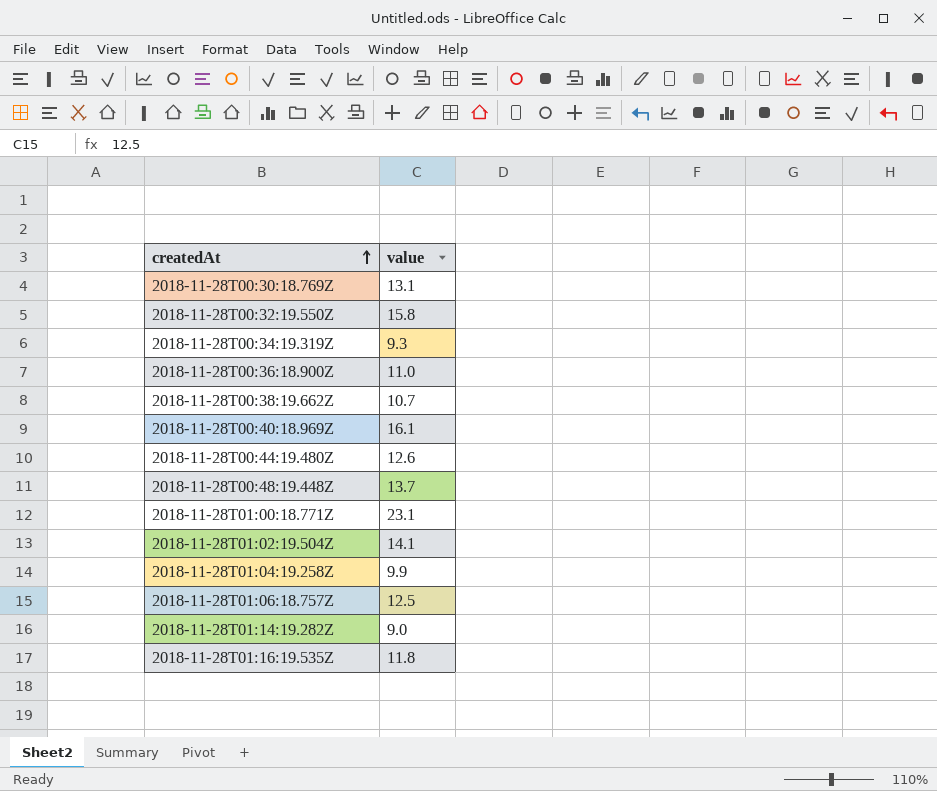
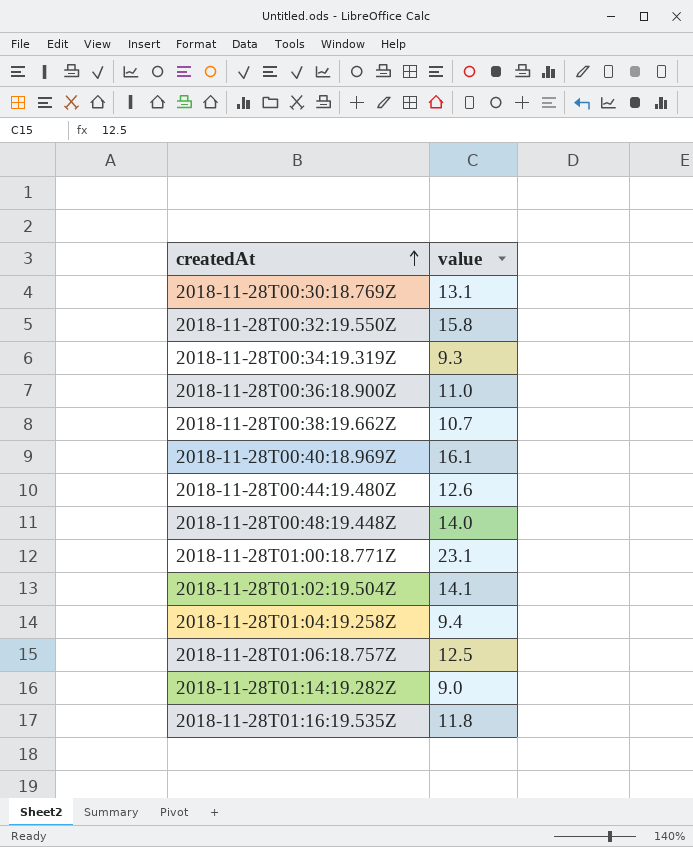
2018-11-28T00:48:19.448Z | value: 13.7 -> 14.0
2018-11-28T01:04:19.258Z | value: 9.9 -> 9.4

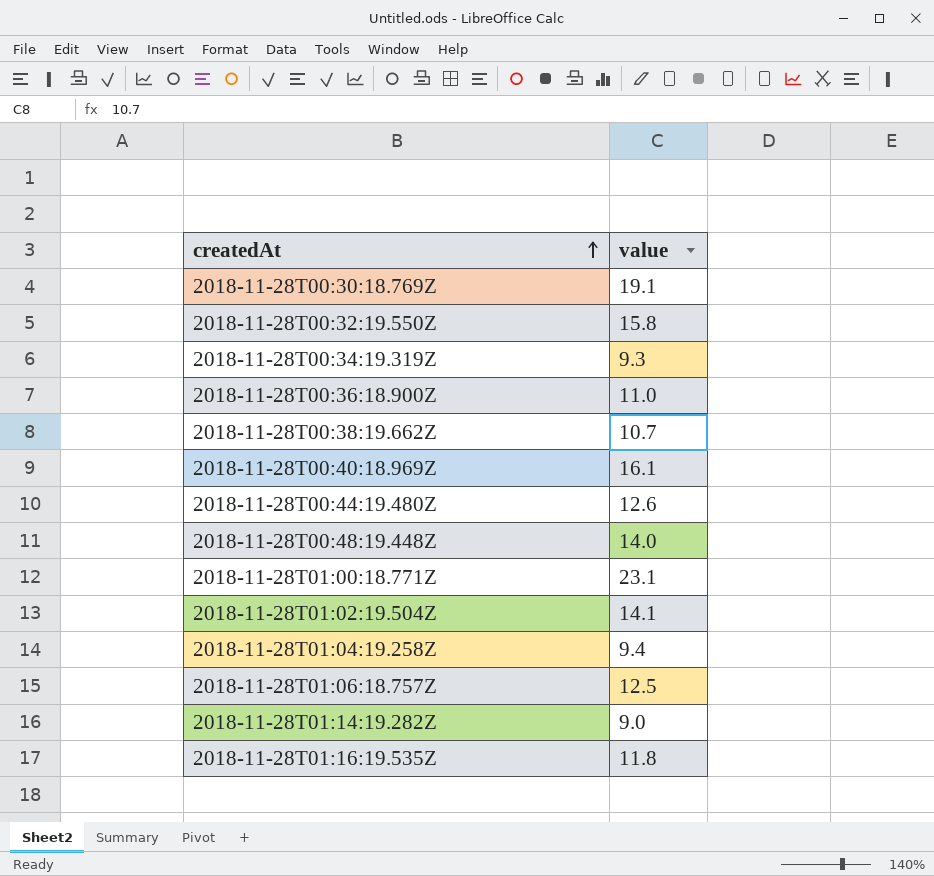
2018-11-28T00:30:18.769Z | value: 13.1 -> 19.1

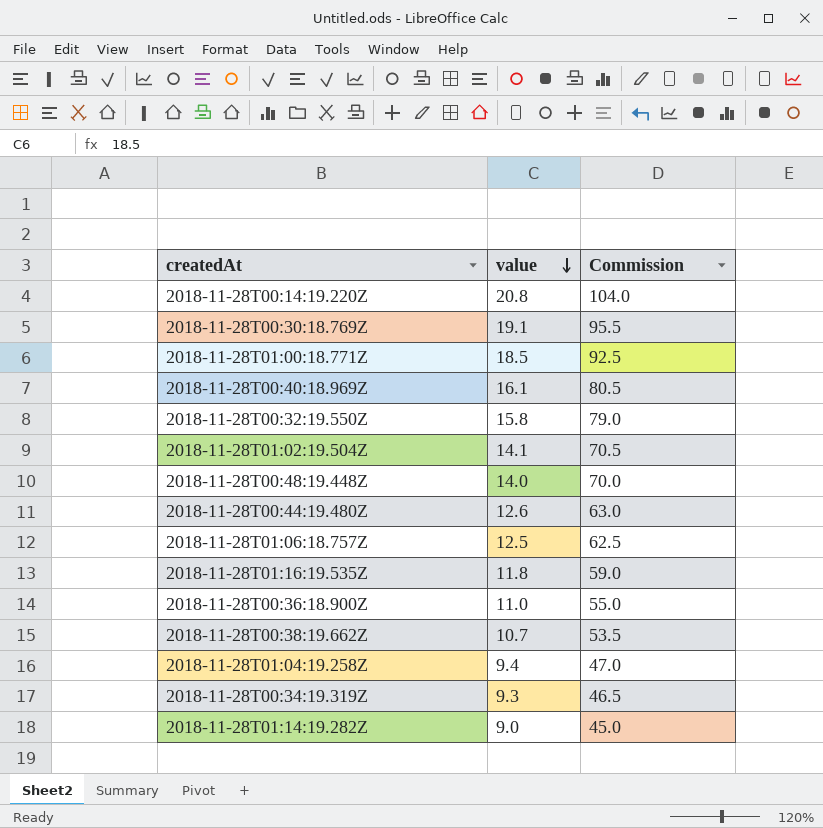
row order: createdAt ascending -> value descending
column Commission | formula: none -> [value] * 5
row 2018-11-28T00:14:19.220Z: none -> 20.8 | 104.0
2018-11-28T01:00:18.771Z | value: 23.1 -> 18.5

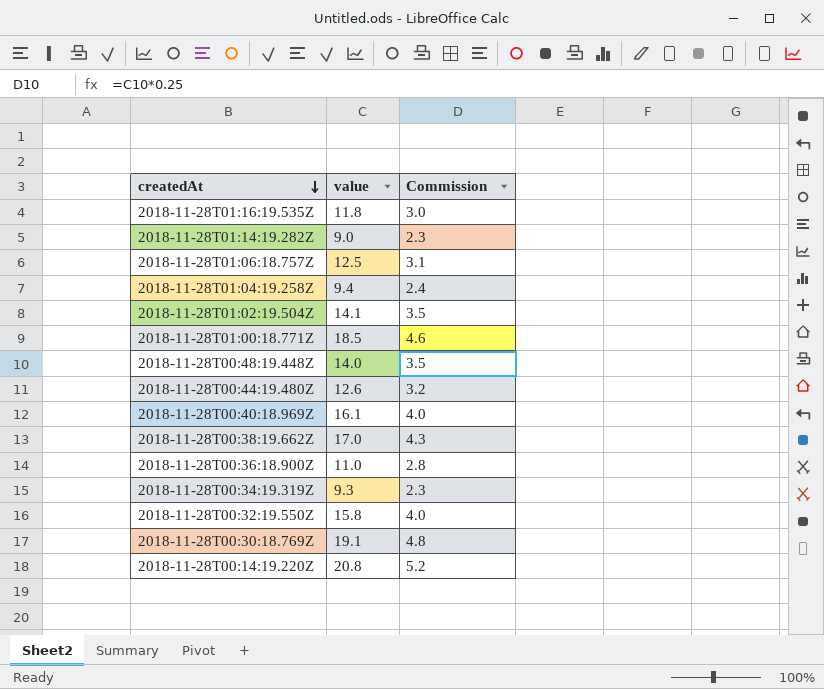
row order: value descending -> createdAt descending
column Commission | formula: [value] * 5 -> [value] * 0.25
2018-11-28T00:38:19.662Z | value: 10.7 -> 17.0

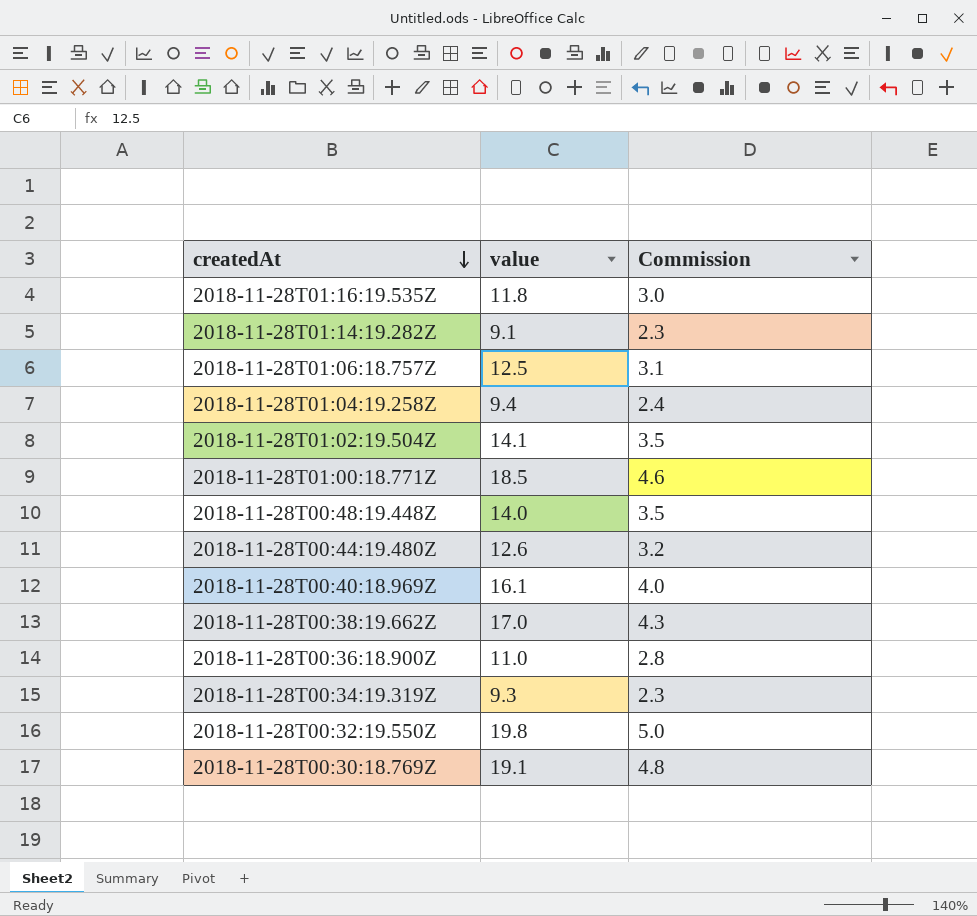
row 2018-11-28T00:14:19.220Z: 20.8 | 5.2 -> none
2018-11-28T01:14:19.282Z | value: 9.0 -> 9.1
2018-11-28T00:32:19.550Z | value: 15.8 -> 19.8
2018-11-28T00:32:19.550Z | Commission: 4.0 -> 5.0

